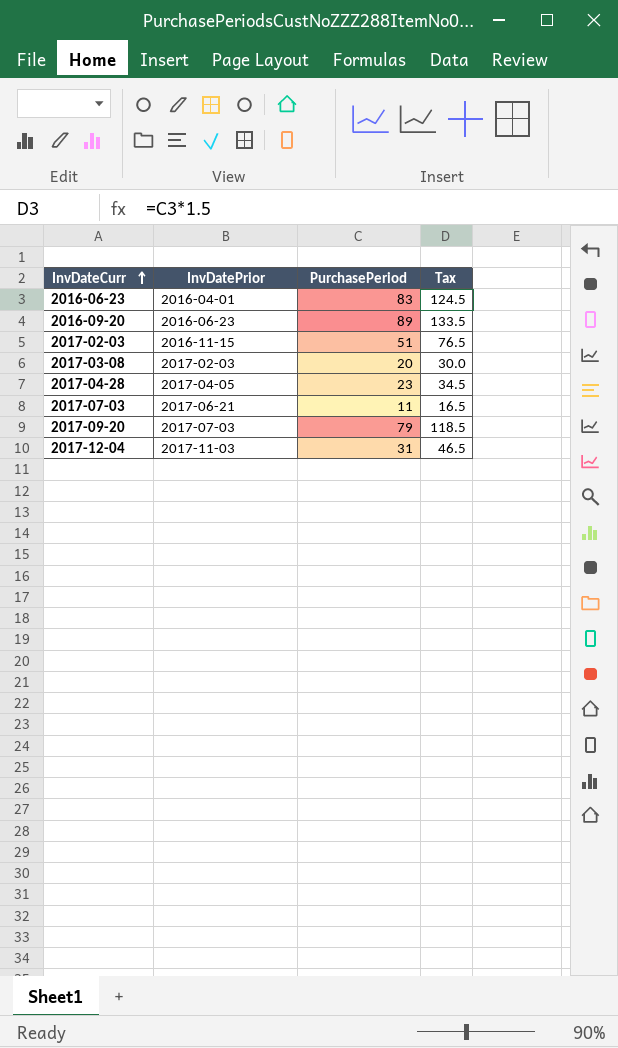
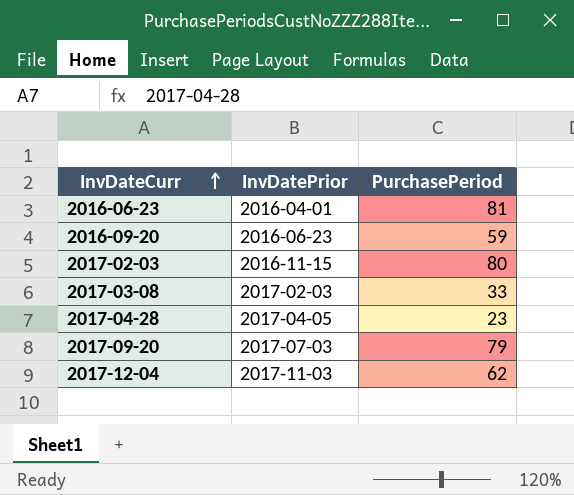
column Tax | formula: [PurchasePeriod] * 1.5 -> none
row 2017-07-03: 2017-06-21 | 11 | 16.5 -> none
2016-06-23 | PurchasePeriod: 83 -> 81
2016-09-20 | PurchasePeriod: 89 -> 59
2017-02-03 | PurchasePeriod: 51 -> 80
2017-03-08 | PurchasePeriod: 20 -> 33
2017-12-04 | PurchasePeriod: 31 -> 62

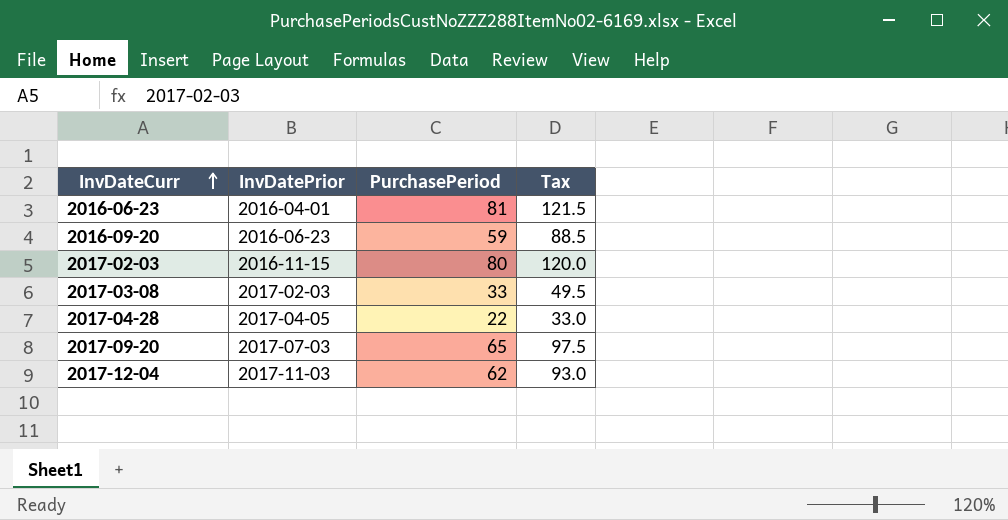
column Tax | formula: none -> [PurchasePeriod] * 1.5
2017-04-28 | PurchasePeriod: 23 -> 22
2017-09-20 | PurchasePeriod: 79 -> 65

